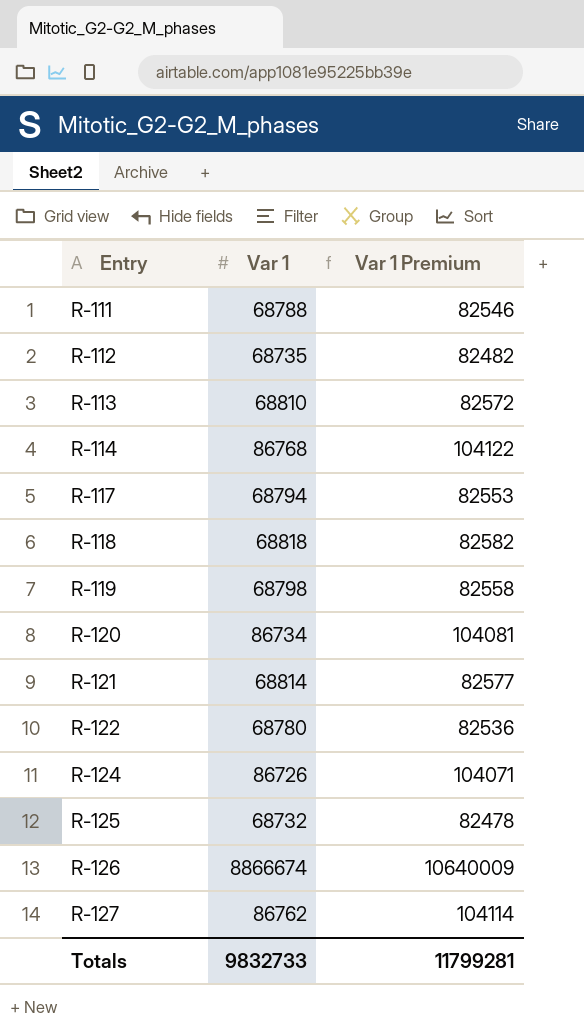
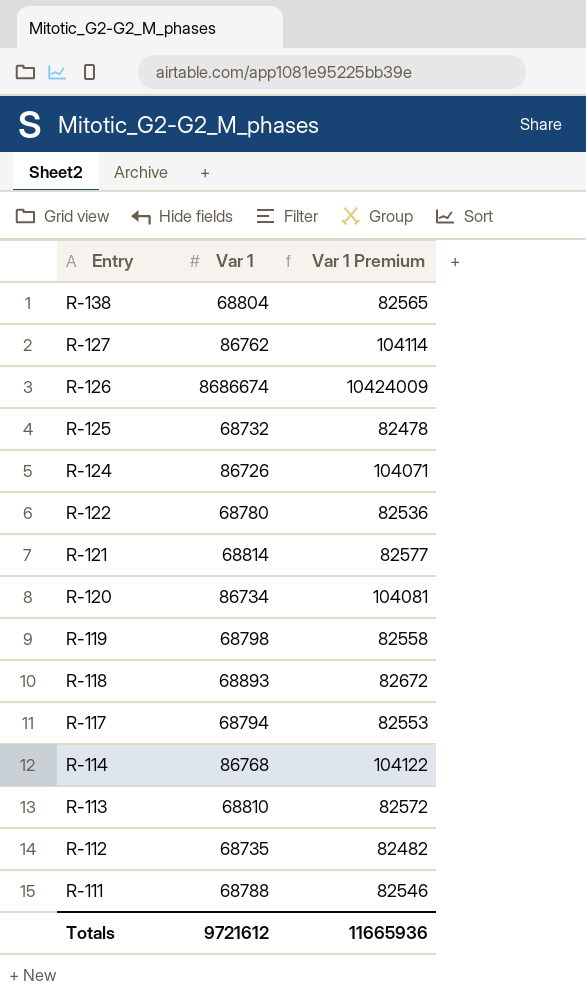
row order: Entry ascending -> Entry descending
row R-138: none -> 68804 | 82565
R-126 | Var 1: 8866674 -> 8686674
R-126 | Var 1 Premium: 10640009 -> 10424009
R-118 | Var 1: 68818 -> 68893
R-118 | Var 1 Premium: 82582 -> 82672
Totals | Var 1: 9832733 -> 9721612
Totals | Var 1 Premium: 11799281 -> 11665936

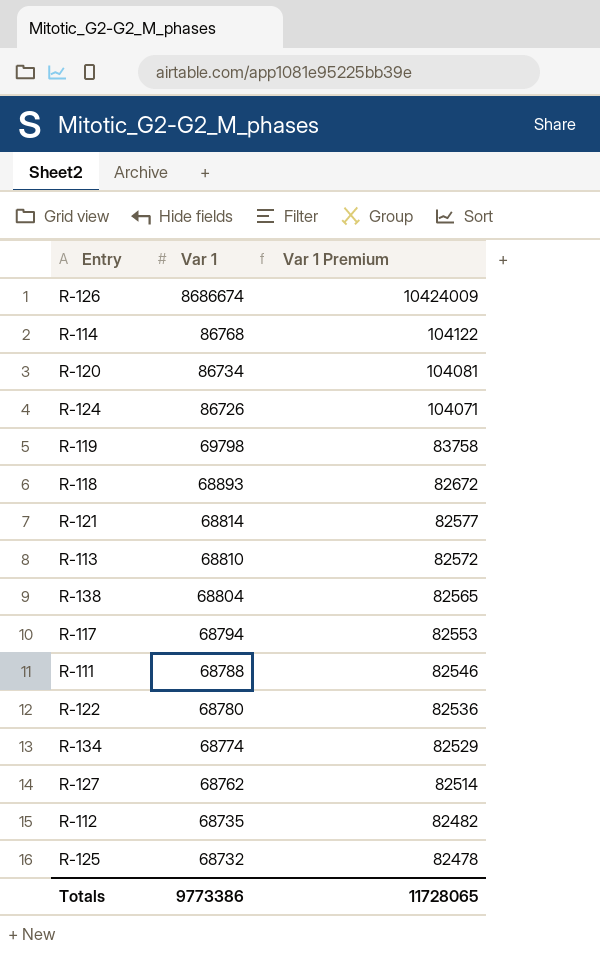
row order: Entry descending -> Var 1 descending
R-119 | Var 1: 68798 -> 69798
R-119 | Var 1 Premium: 82558 -> 83758
row R-134: none -> 68774 | 82529
R-127 | Var 1: 86762 -> 68762
R-127 | Var 1 Premium: 104114 -> 82514
Totals | Var 1: 9721612 -> 9773386
Totals | Var 1 Premium: 11665936 -> 11728065

